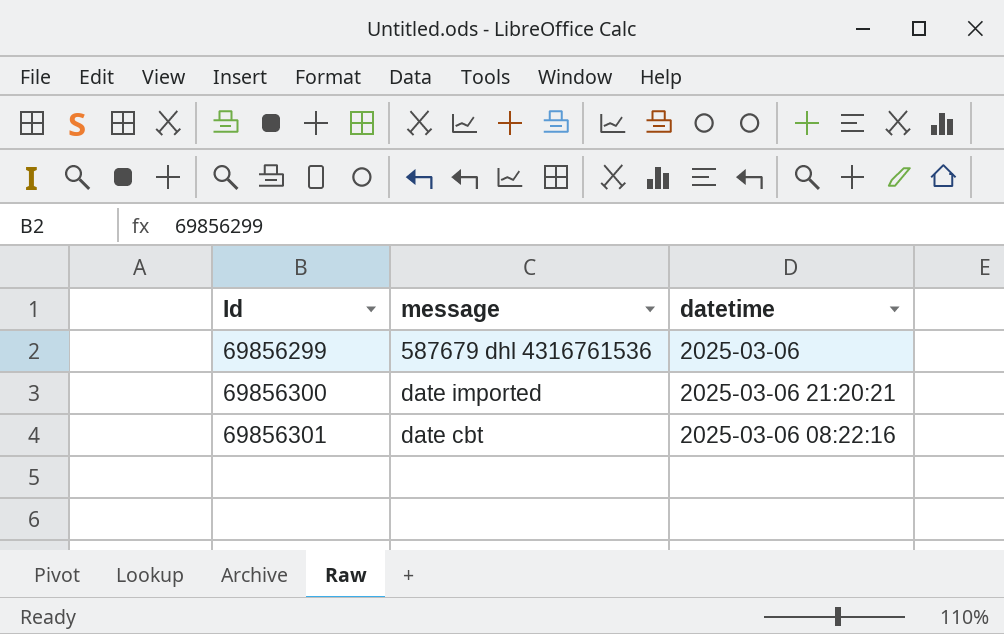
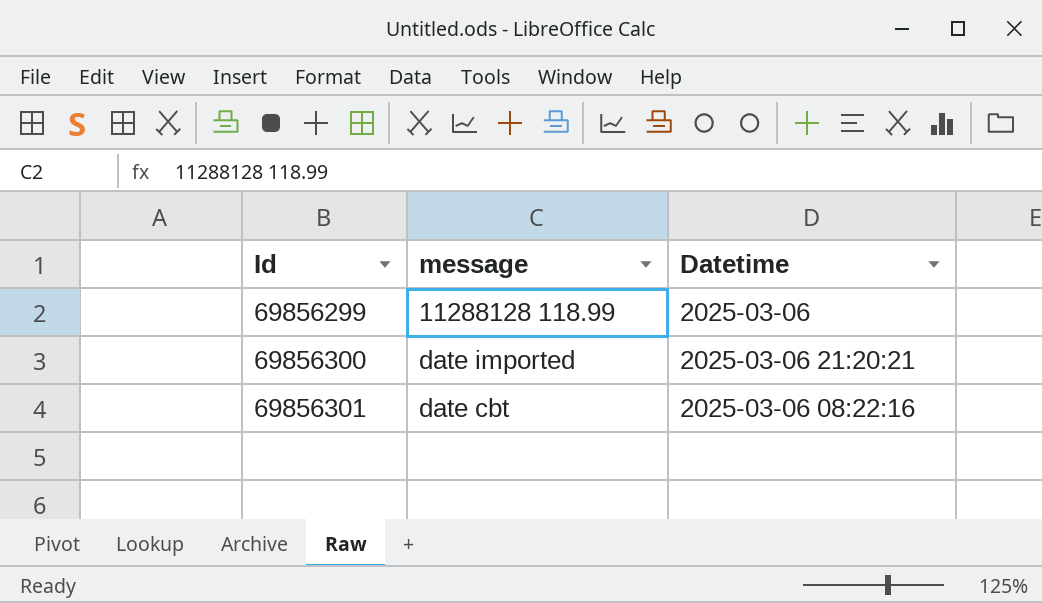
column name: datetime -> Datetime
69856299 | message: 587679 dhl 4316761536 -> 11288128 118.99

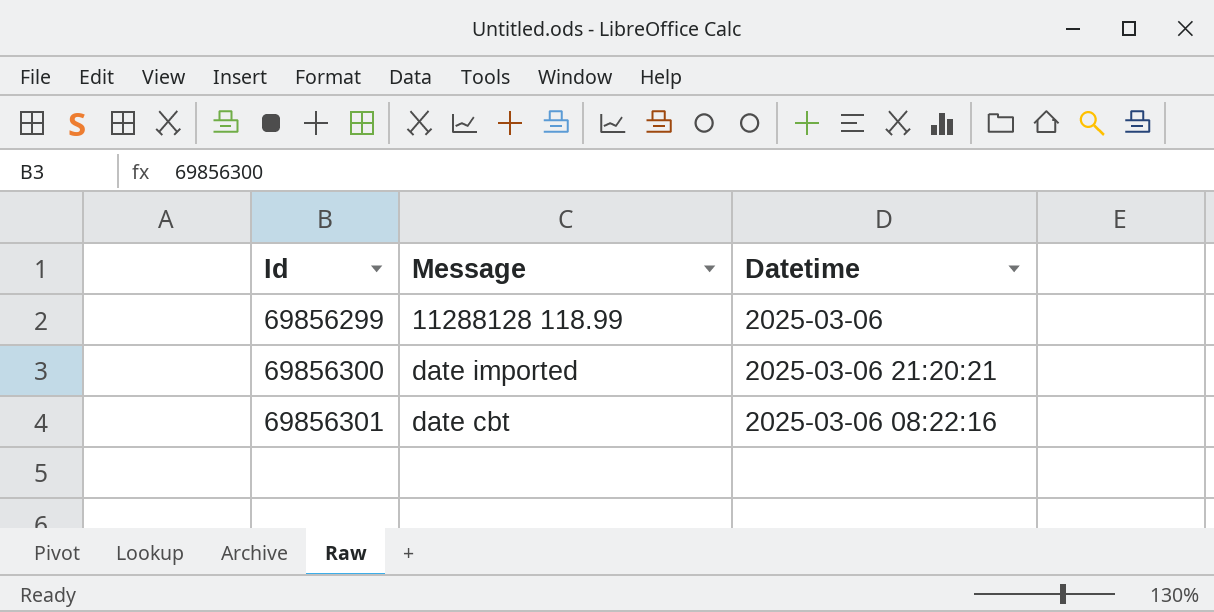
column name: message -> Message

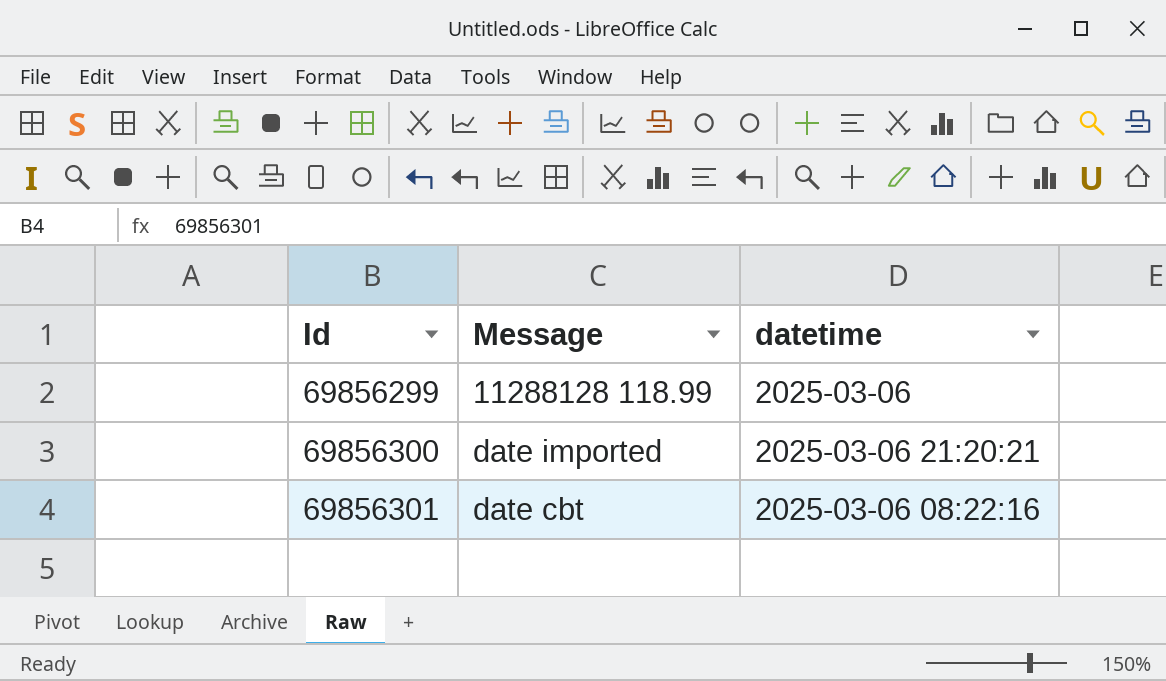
column name: Datetime -> datetime

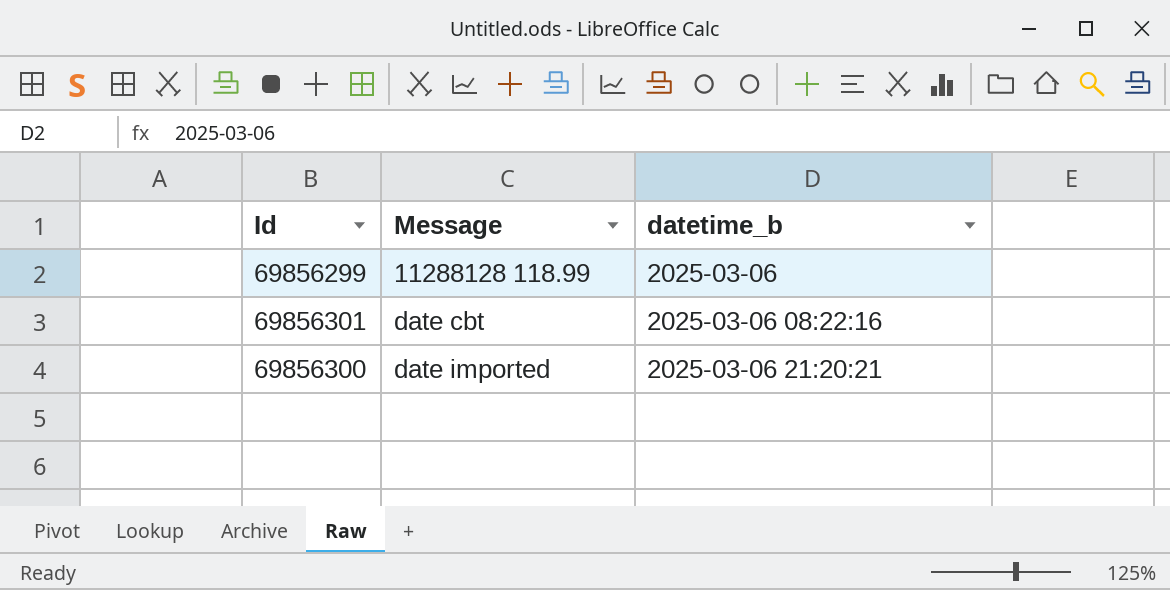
row order: Id ascending -> Message ascending
column name: datetime -> datetime_b

